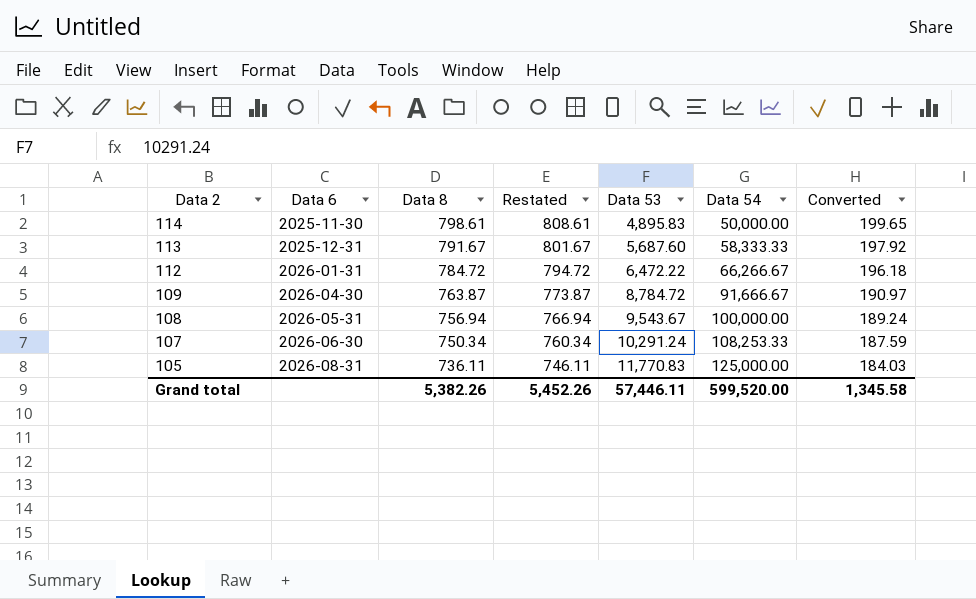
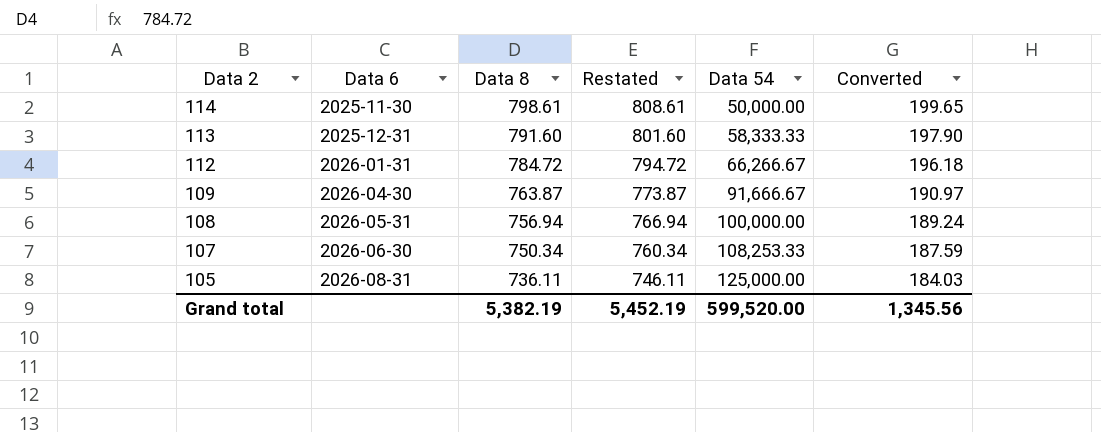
column Data 53 | position: 5 -> none
113 | Data 8: 791.67 -> 791.60
113 | Restated: 801.67 -> 801.60
113 | Converted: 197.92 -> 197.90
Grand total | Data 8: 5,382.26 -> 5,382.19
Grand total | Restated: 5,452.26 -> 5,452.19
Grand total | Converted: 1,345.58 -> 1,345.56

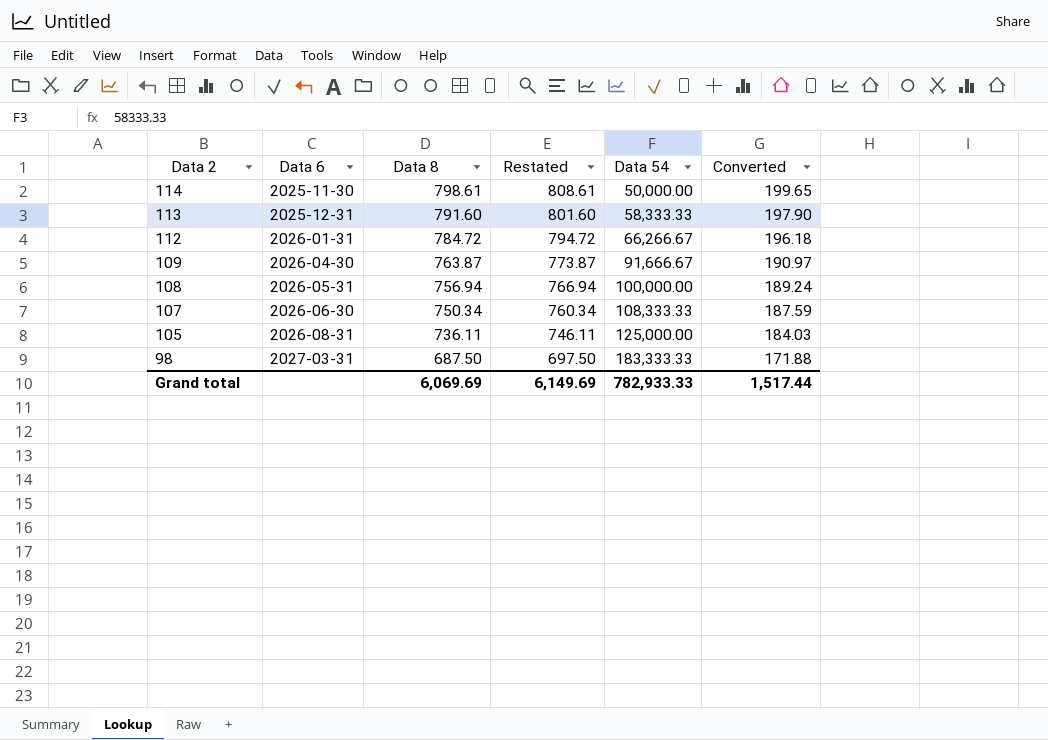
107 | Data 54: 108,253.33 -> 108,333.33
row 98: none -> 2027-03-31 | 687.50 | 697.50 | 183,333.33 | 171.88
Grand total | Data 8: 5,382.19 -> 6,069.69
Grand total | Restated: 5,452.19 -> 6,149.69
Grand total | Data 54: 599,520.00 -> 782,933.33
Grand total | Converted: 1,345.56 -> 1,517.44

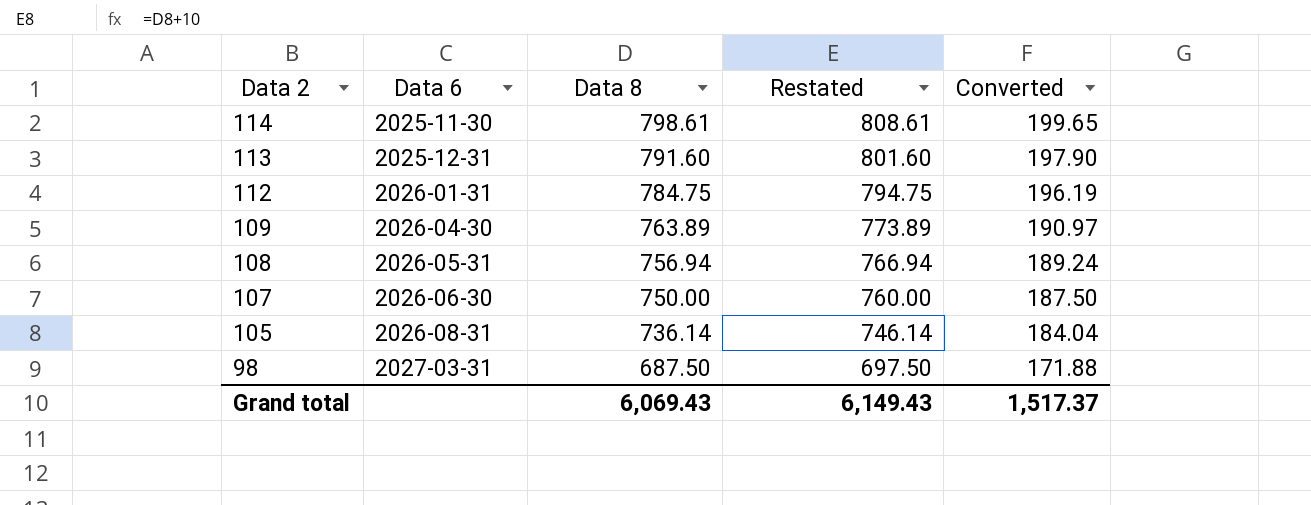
column Data 54 | position: 5 -> none
112 | Data 8: 784.72 -> 784.75
112 | Restated: 794.72 -> 794.75
112 | Converted: 196.18 -> 196.19
109 | Data 8: 763.87 -> 763.89
109 | Restated: 773.87 -> 773.89
107 | Data 8: 750.34 -> 750.00
107 | Restated: 760.34 -> 760.00
107 | Converted: 187.59 -> 187.50
105 | Data 8: 736.11 -> 736.14
105 | Restated: 746.11 -> 746.14
105 | Converted: 184.03 -> 184.04
Grand total | Data 8: 6,069.69 -> 6,069.43
Grand total | Restated: 6,149.69 -> 6,149.43
Grand total | Converted: 1,517.44 -> 1,517.37

